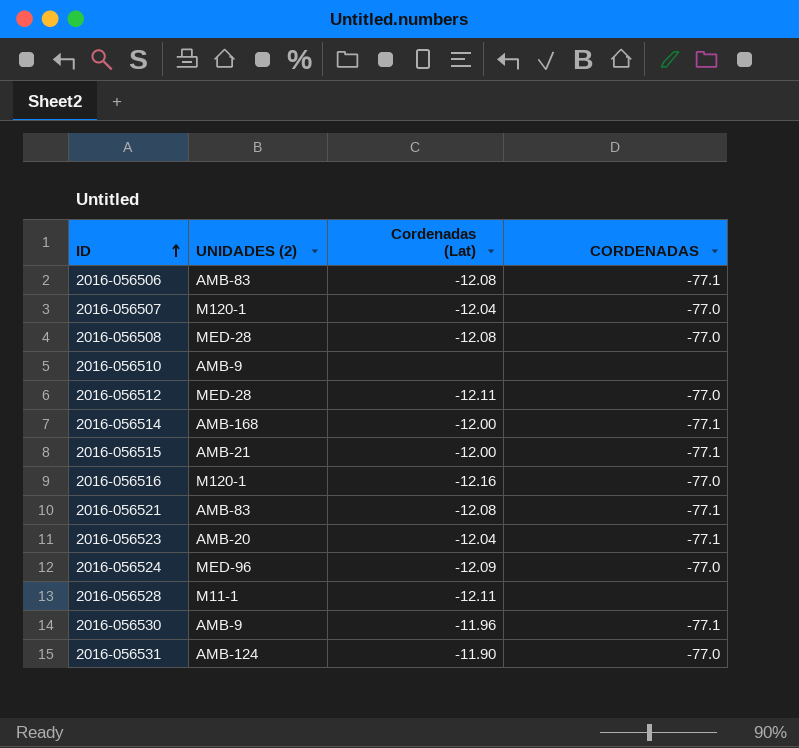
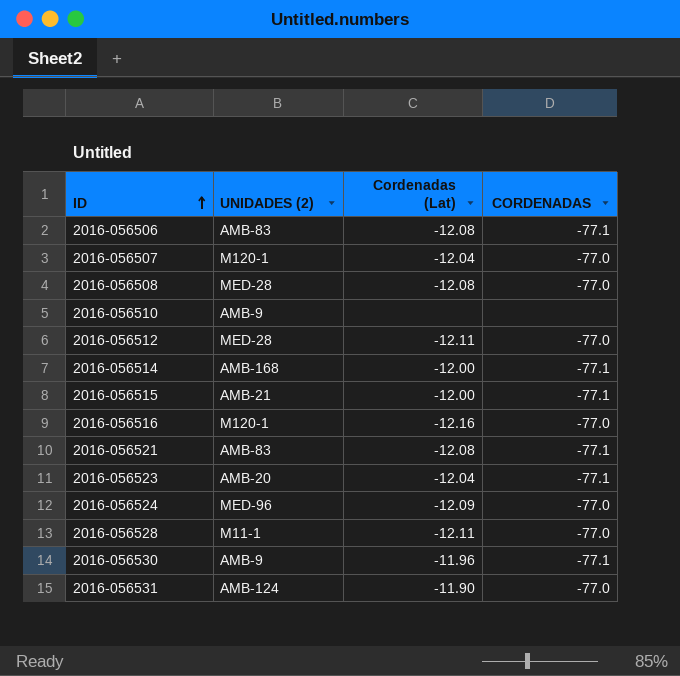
2016-056528 | CORDENADAS: none -> -77.0

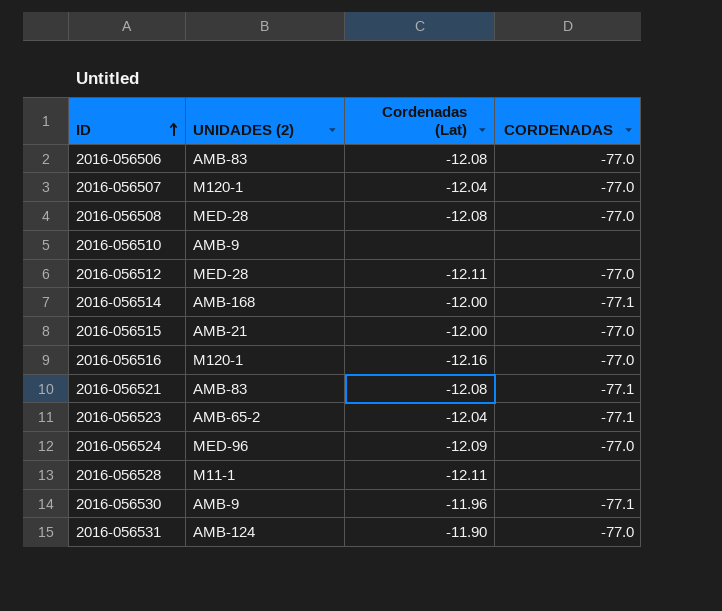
2016-056506 | CORDENADAS: -77.1 -> -77.0
2016-056515 | CORDENADAS: -77.1 -> -77.0
2016-056523 | UNIDADES (2): AMB-20 -> AMB-65-2
2016-056528 | CORDENADAS: -77.0 -> none

